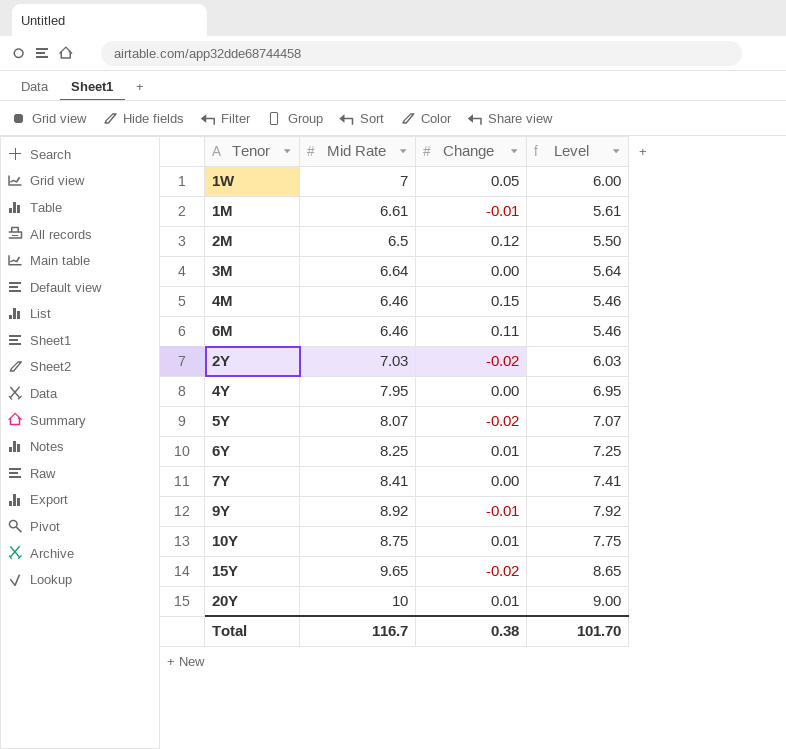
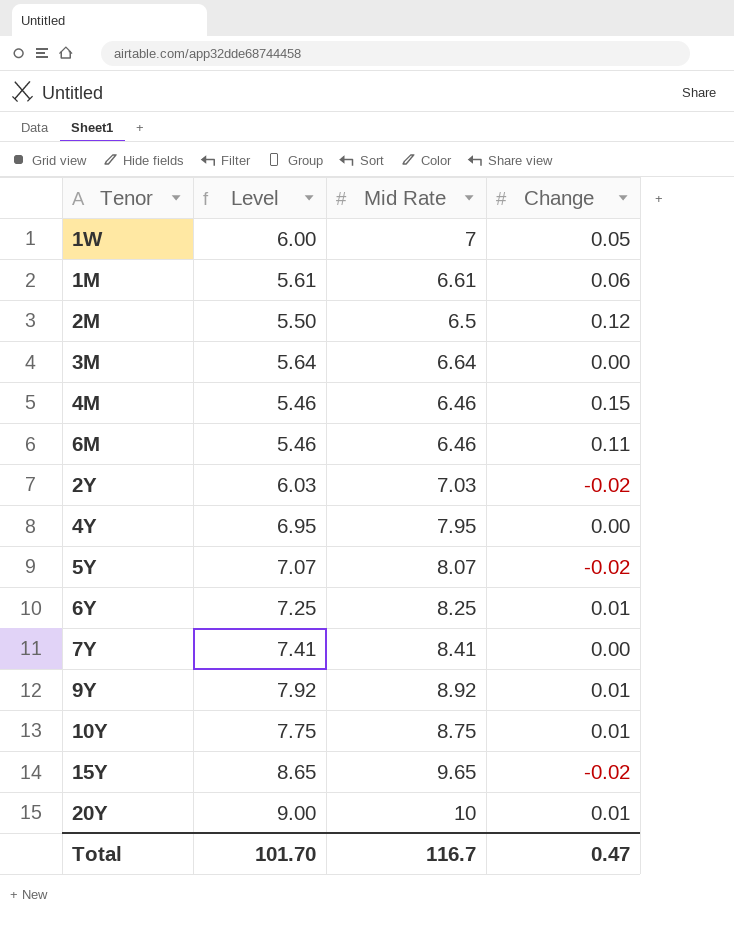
column Level | position: 4 -> 2
1M | Change: -0.01 -> 0.06
9Y | Change: -0.01 -> 0.01
Total | Change: 0.38 -> 0.47

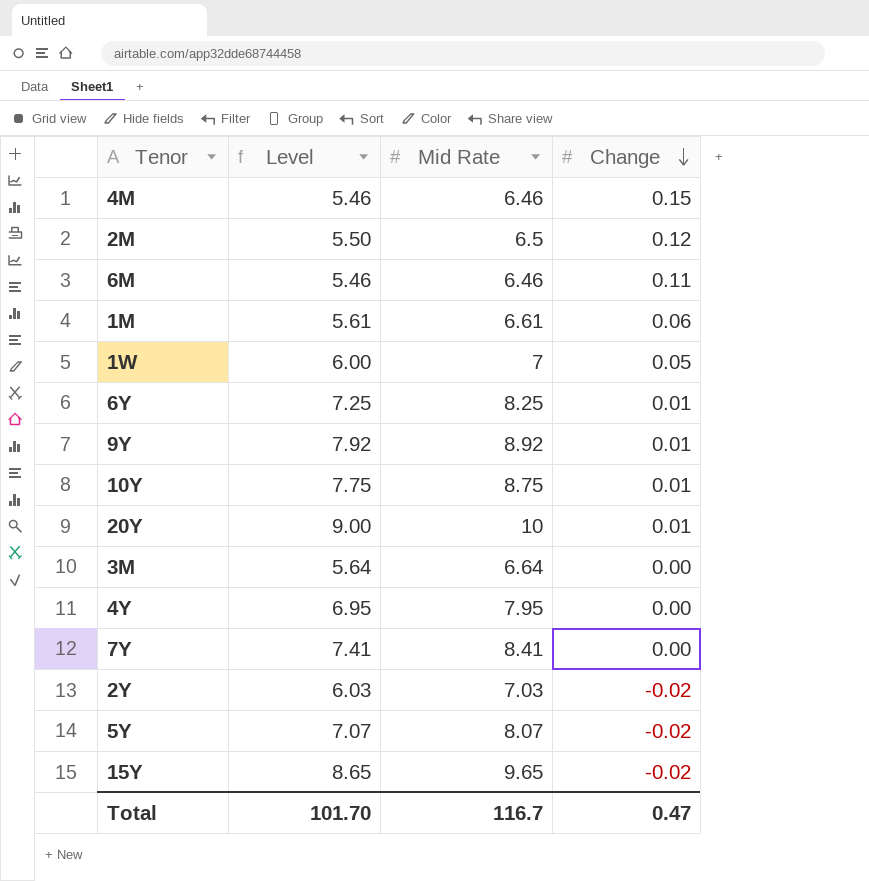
row order: none -> Change descending

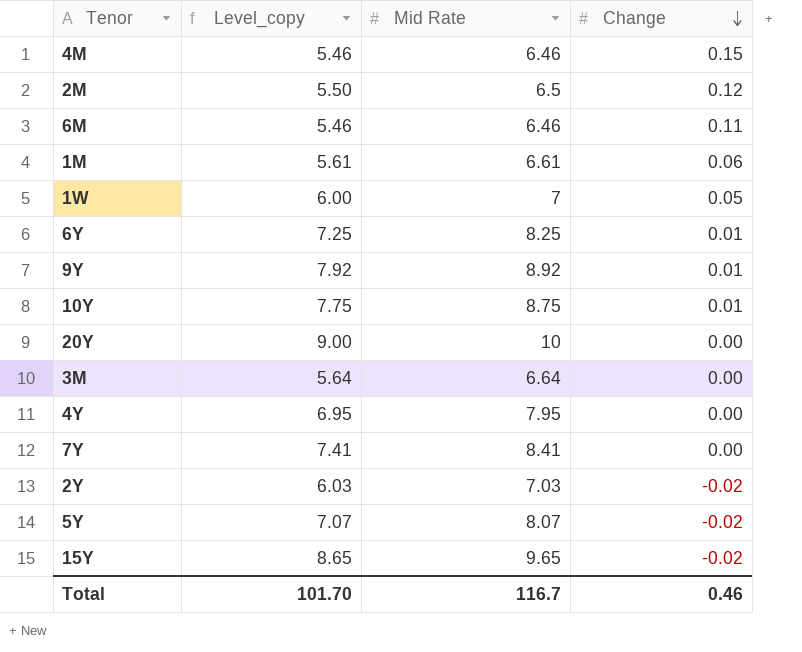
column name: Level -> Level_copy
20Y | Change: 0.01 -> 0.00
Total | Change: 0.47 -> 0.46

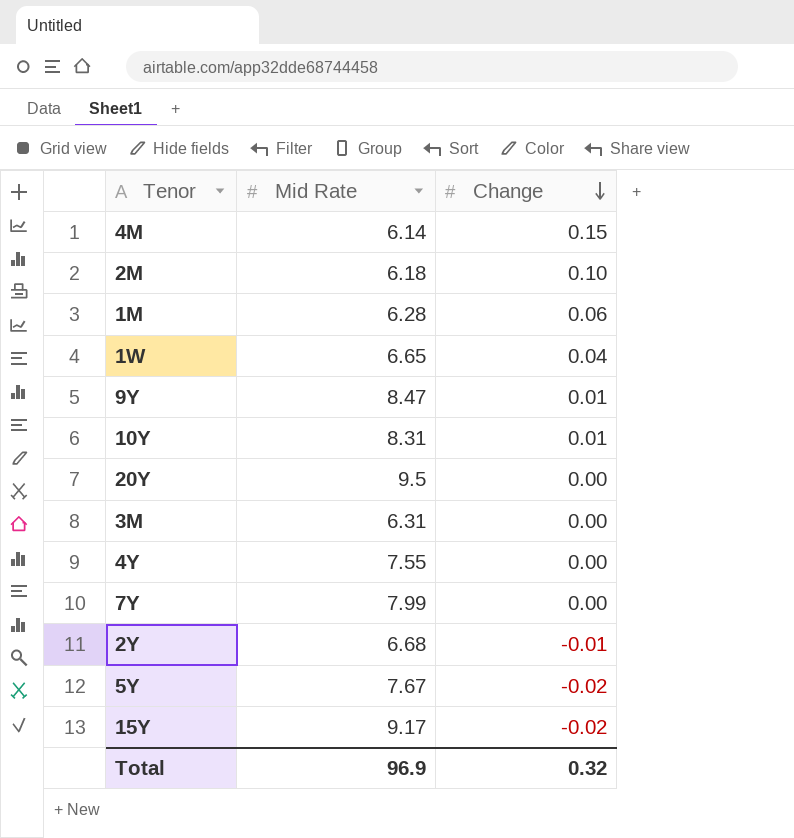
column Level_copy | formula: [Mid Rate] - 1 -> none
row 6M: 5.46 | 6.46 | 0.11 -> none
row 6Y: 7.25 | 8.25 | 0.01 -> none
4M | Mid Rate: 6.46 -> 6.14
2M | Mid Rate: 6.5 -> 6.18
2M | Change: 0.12 -> 0.10
1M | Mid Rate: 6.61 -> 6.28
1W | Mid Rate: 7 -> 6.65
1W | Change: 0.05 -> 0.04
9Y | Mid Rate: 8.92 -> 8.47
10Y | Mid Rate: 8.75 -> 8.31
20Y | Mid Rate: 10 -> 9.5
3M | Mid Rate: 6.64 -> 6.31
4Y | Mid Rate: 7.95 -> 7.55
7Y | Mid Rate: 8.41 -> 7.99
2Y | Mid Rate: 7.03 -> 6.68
2Y | Change: -0.02 -> -0.01
5Y | Mid Rate: 8.07 -> 7.67
15Y | Mid Rate: 9.65 -> 9.17
Total | Mid Rate: 116.7 -> 96.9
Total | Change: 0.46 -> 0.32

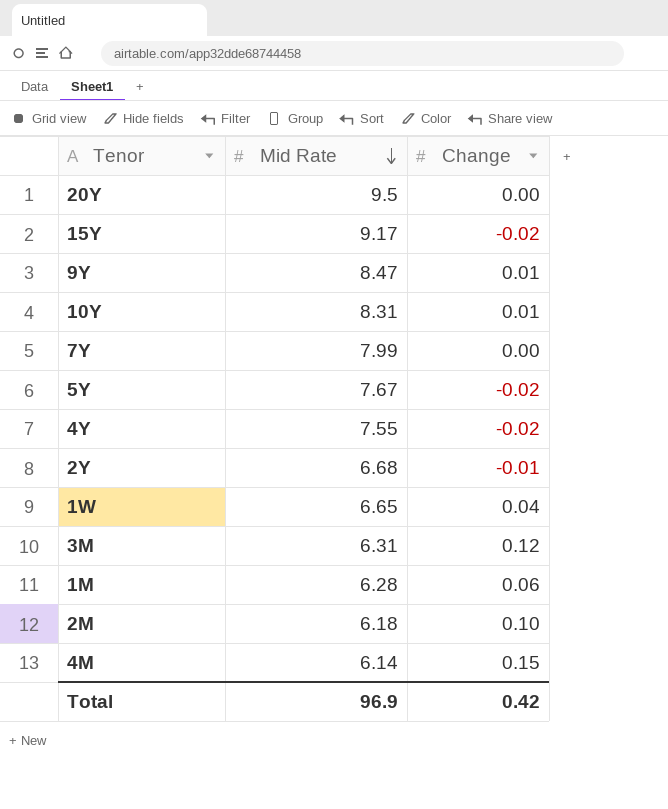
row order: Change descending -> Mid Rate descending
4Y | Change: 0.00 -> -0.02
3M | Change: 0.00 -> 0.12
Total | Change: 0.32 -> 0.42

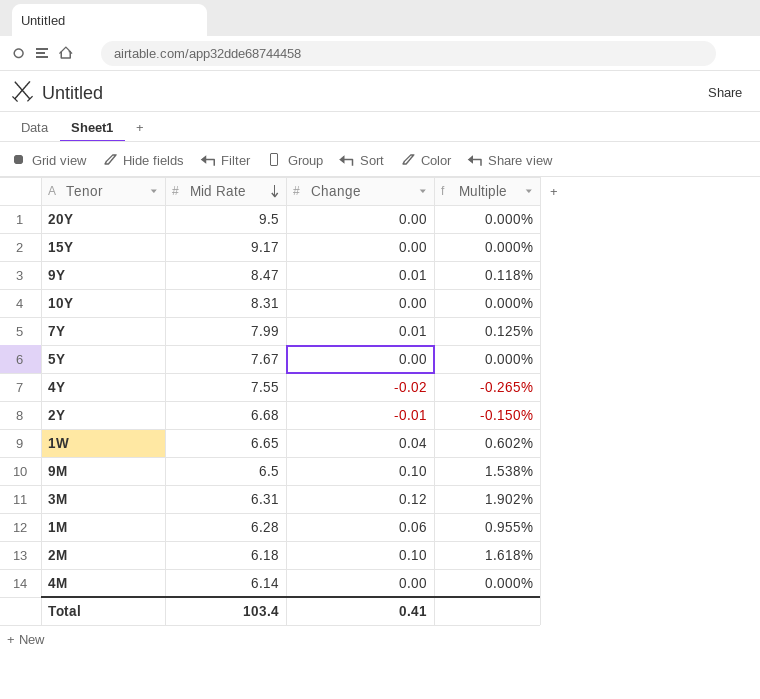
column Multiple | formula: none -> [Change] / [Mid Rate]
15Y | Change: -0.02 -> 0.00
10Y | Change: 0.01 -> 0.00
7Y | Change: 0.00 -> 0.01
5Y | Change: -0.02 -> 0.00
row 9M: none -> 6.5 | 0.10 | 1.538%
4M | Change: 0.15 -> 0.00
Total | Mid Rate: 96.9 -> 103.4
Total | Change: 0.42 -> 0.41

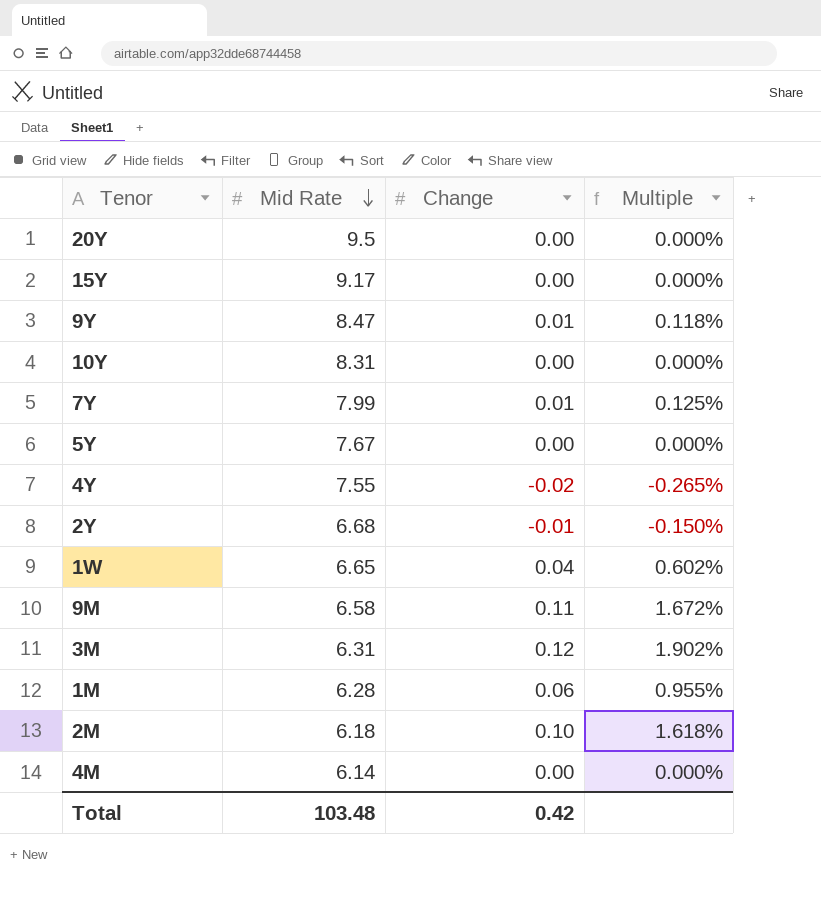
9M | Mid Rate: 6.5 -> 6.58
9M | Change: 0.10 -> 0.11
9M | Multiple: 1.538% -> 1.672%
Total | Mid Rate: 103.4 -> 103.48
Total | Change: 0.41 -> 0.42

